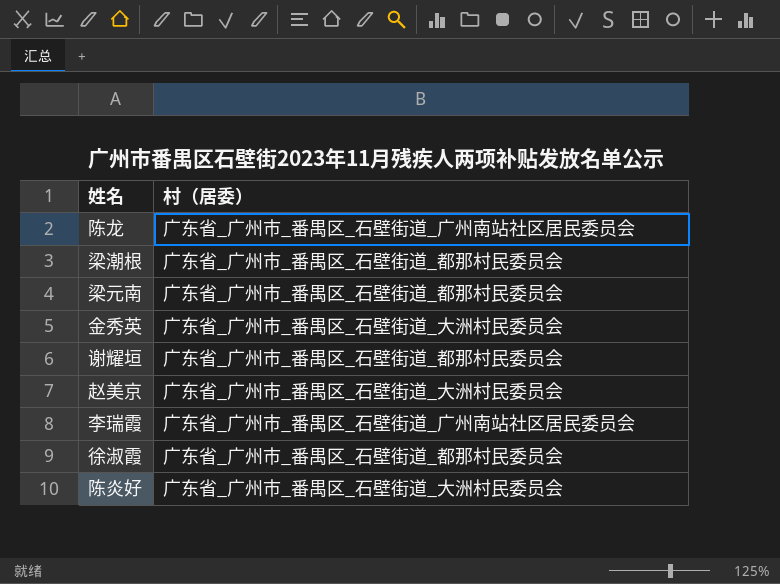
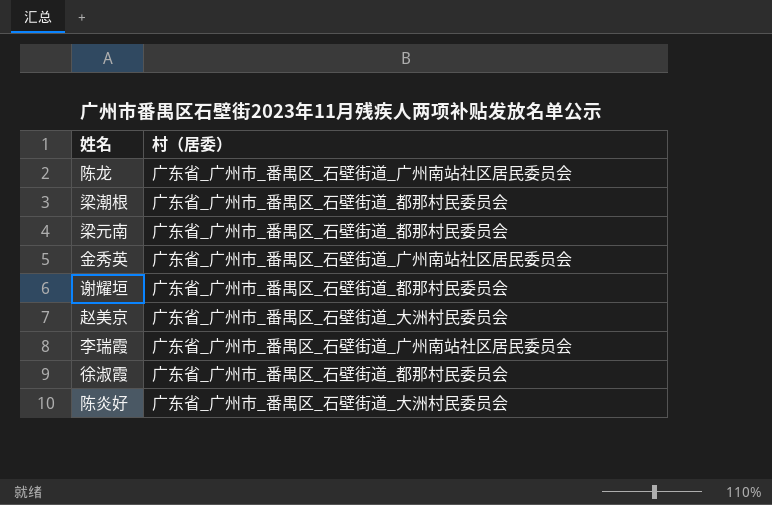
金秀英 | 村（居委）: 广东省_广州市_番禺区_石壁街道_大洲村民委员会 -> 广东省_广州市_番禺区_石壁街道_广州南站社区居民委员会

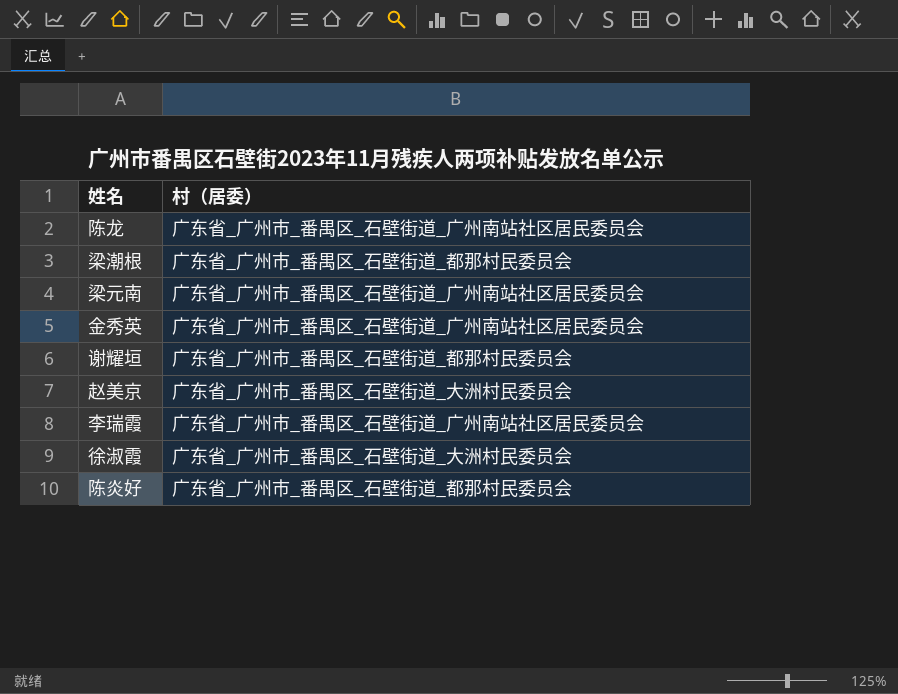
梁元南 | 村（居委）: 广东省_广州市_番禺区_石壁街道_都那村民委员会 -> 广东省_广州市_番禺区_石壁街道_广州南站社区居民委员会
徐淑霞 | 村（居委）: 广东省_广州市_番禺区_石壁街道_都那村民委员会 -> 广东省_广州市_番禺区_石壁街道_大洲村民委员会
陈炎好 | 村（居委）: 广东省_广州市_番禺区_石壁街道_大洲村民委员会 -> 广东省_广州市_番禺区_石壁街道_都那村民委员会

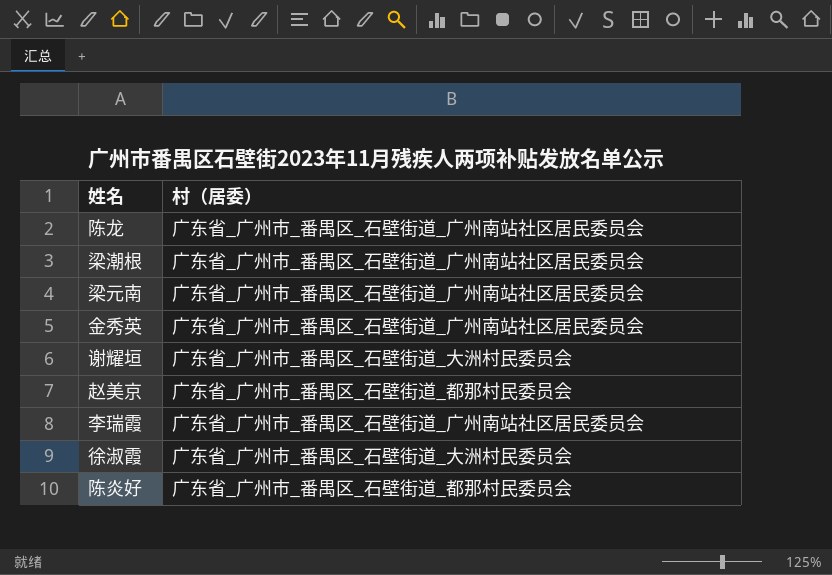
梁潮根 | 村（居委）: 广东省_广州市_番禺区_石壁街道_都那村民委员会 -> 广东省_广州市_番禺区_石壁街道_广州南站社区居民委员会
谢耀垣 | 村（居委）: 广东省_广州市_番禺区_石壁街道_都那村民委员会 -> 广东省_广州市_番禺区_石壁街道_大洲村民委员会
赵美京 | 村（居委）: 广东省_广州市_番禺区_石壁街道_大洲村民委员会 -> 广东省_广州市_番禺区_石壁街道_都那村民委员会

